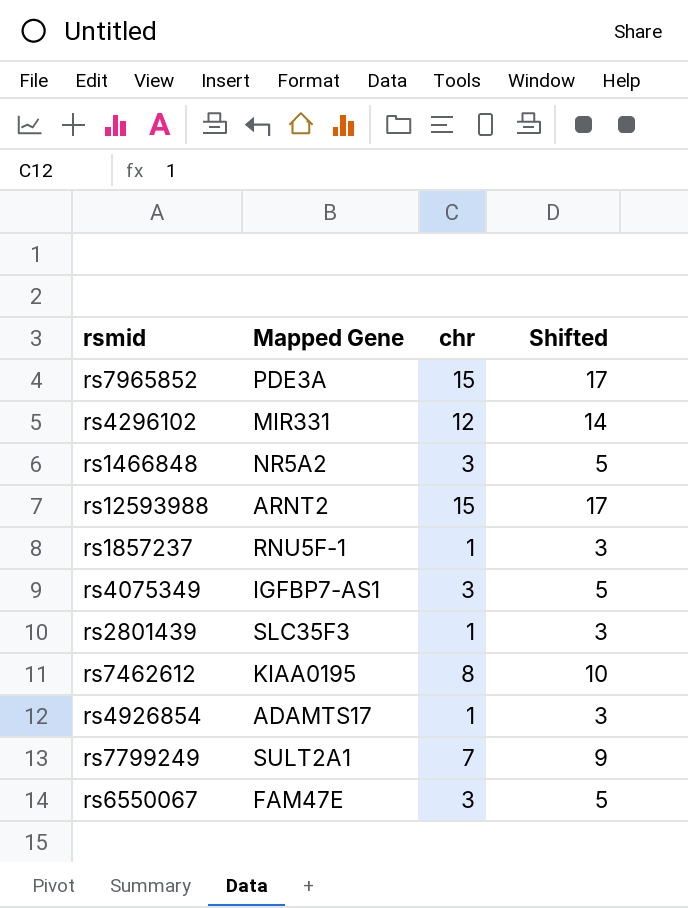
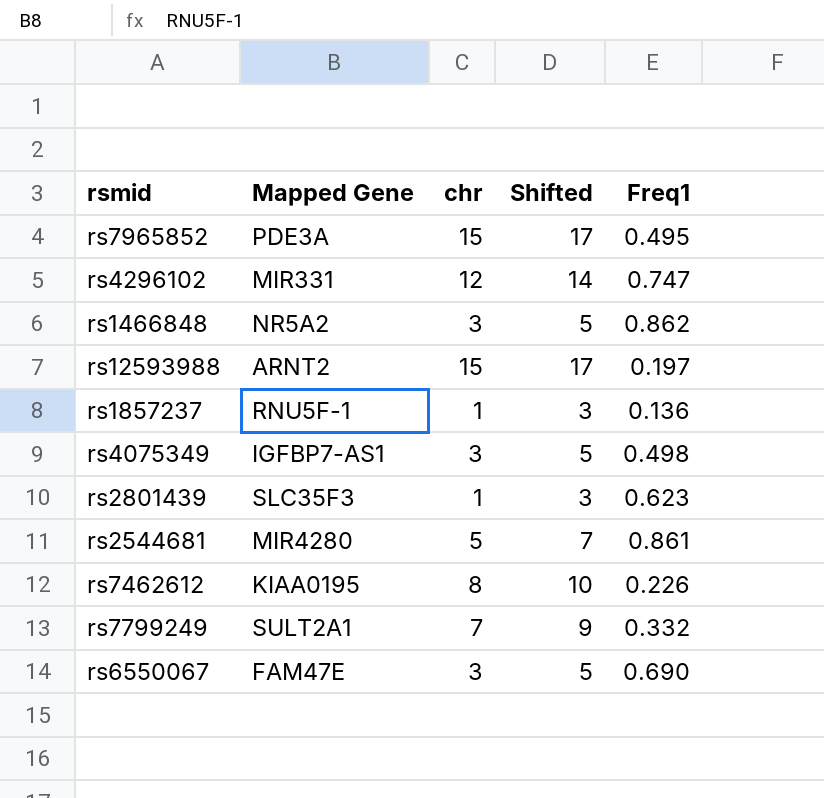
column Freq1 | position: none -> 5
row rs4926854: ADAMTS17 | 1 | 3 -> none
row rs2544681: none -> MIR4280 | 5 | 7 | 0.861

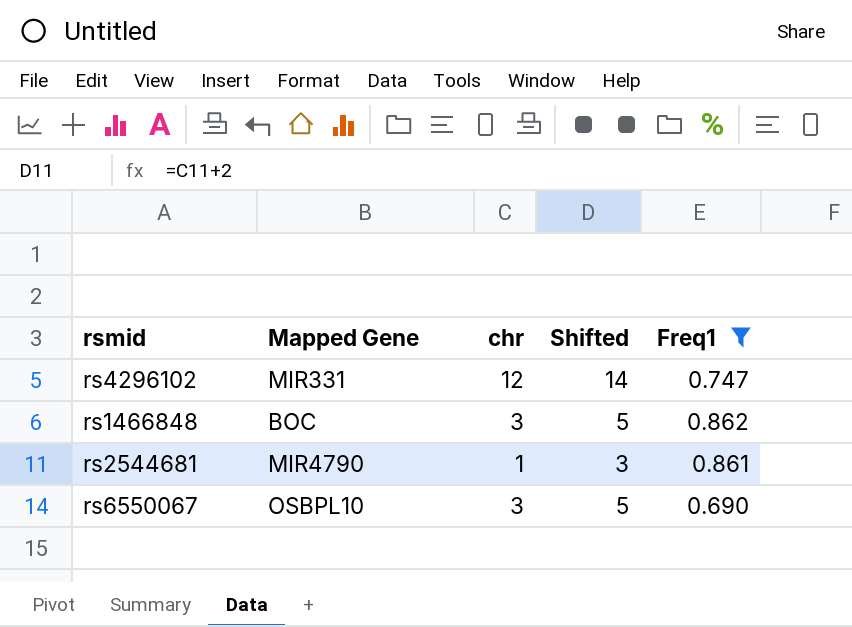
filter: none -> Freq1 >= 0.690
rs1466848 | Mapped Gene: NR5A2 -> BOC
rs2544681 | Mapped Gene: MIR4280 -> MIR4790
rs2544681 | chr: 5 -> 1
rs2544681 | Shifted: 7 -> 3
rs6550067 | Mapped Gene: FAM47E -> OSBPL10

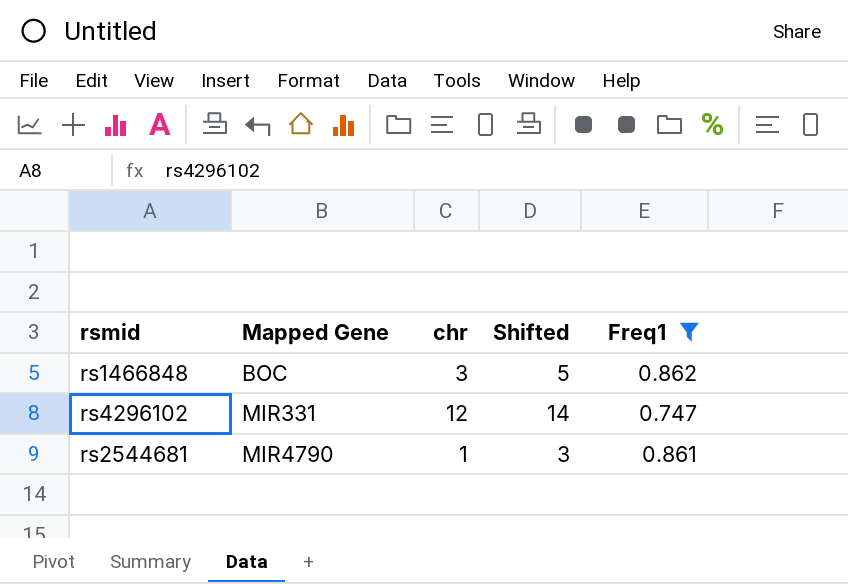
row order: none -> Mapped Gene ascending
row rs6550067: OSBPL10 | 3 | 5 | 0.690 -> none

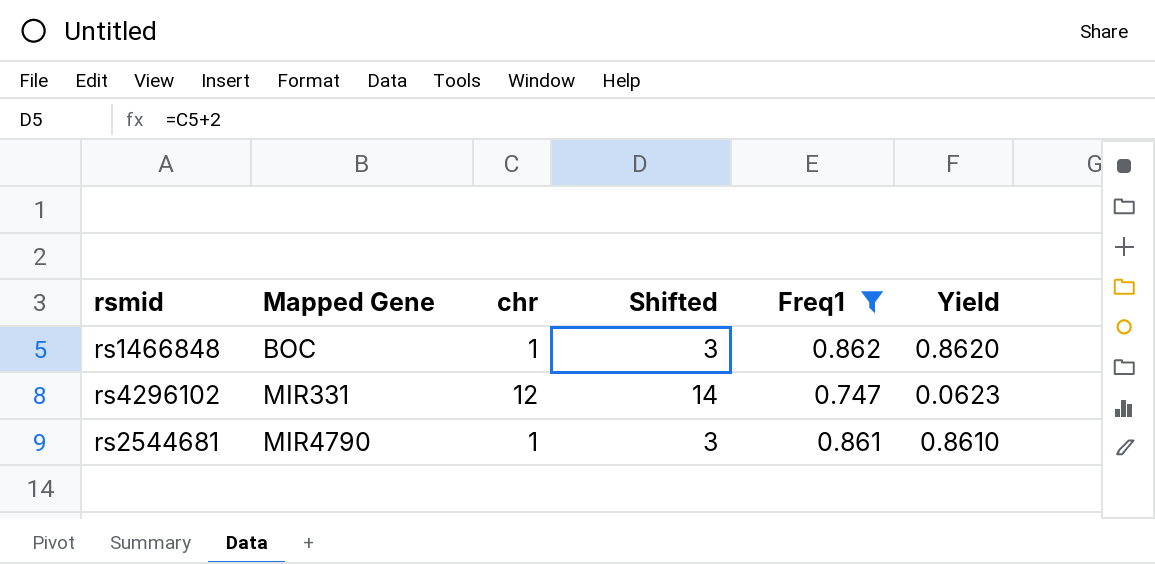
column Yield | formula: none -> [Freq1] / [chr]
rs1466848 | chr: 3 -> 1
rs1466848 | Shifted: 5 -> 3

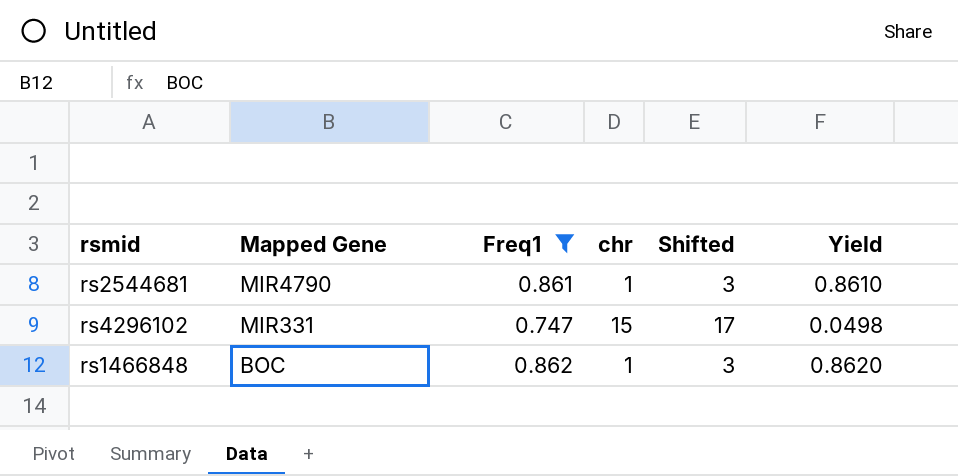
row order: Mapped Gene ascending -> Mapped Gene descending
column Freq1 | position: 5 -> 3
rs4296102 | chr: 12 -> 15
rs4296102 | Shifted: 14 -> 17
rs4296102 | Yield: 0.0623 -> 0.0498

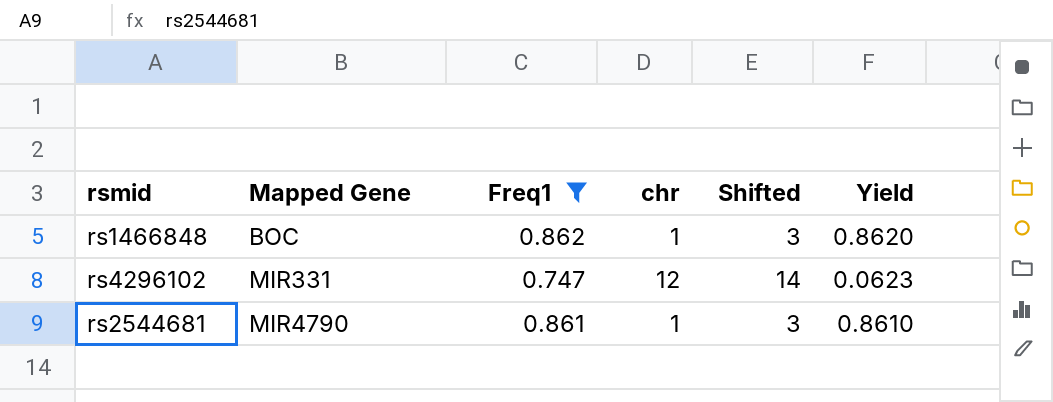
row order: Mapped Gene descending -> Mapped Gene ascending
rs4296102 | chr: 15 -> 12
rs4296102 | Shifted: 17 -> 14
rs4296102 | Yield: 0.0498 -> 0.0623

